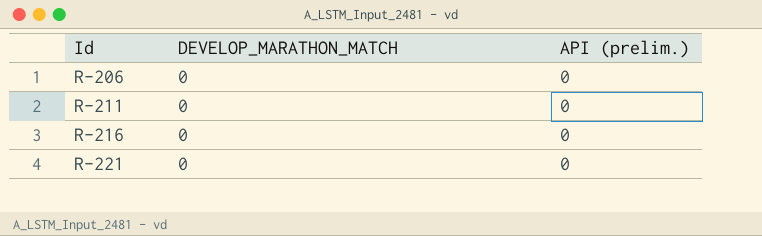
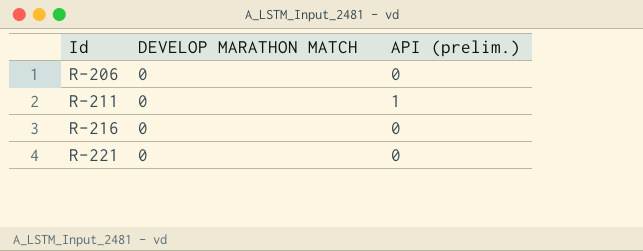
column name: DEVELOP_MARATHON_MATCH -> DEVELOP MARATHON MATCH
R-211 | API (prelim.): 0 -> 1

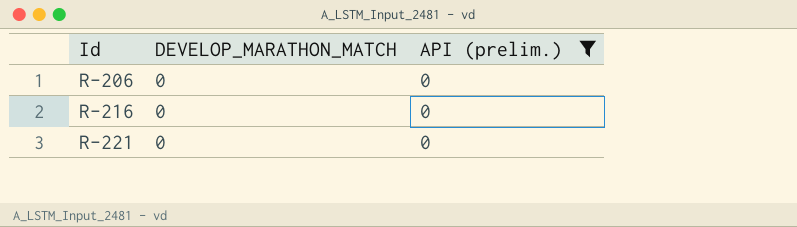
filter: none -> API (prelim.) = 0
column name: DEVELOP MARATHON MATCH -> DEVELOP_MARATHON_MATCH

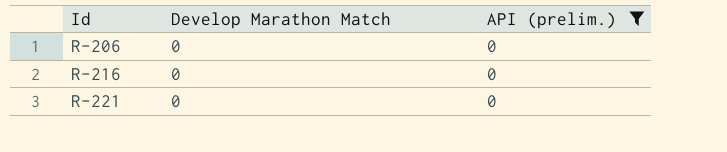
column name: DEVELOP_MARATHON_MATCH -> Develop Marathon Match

